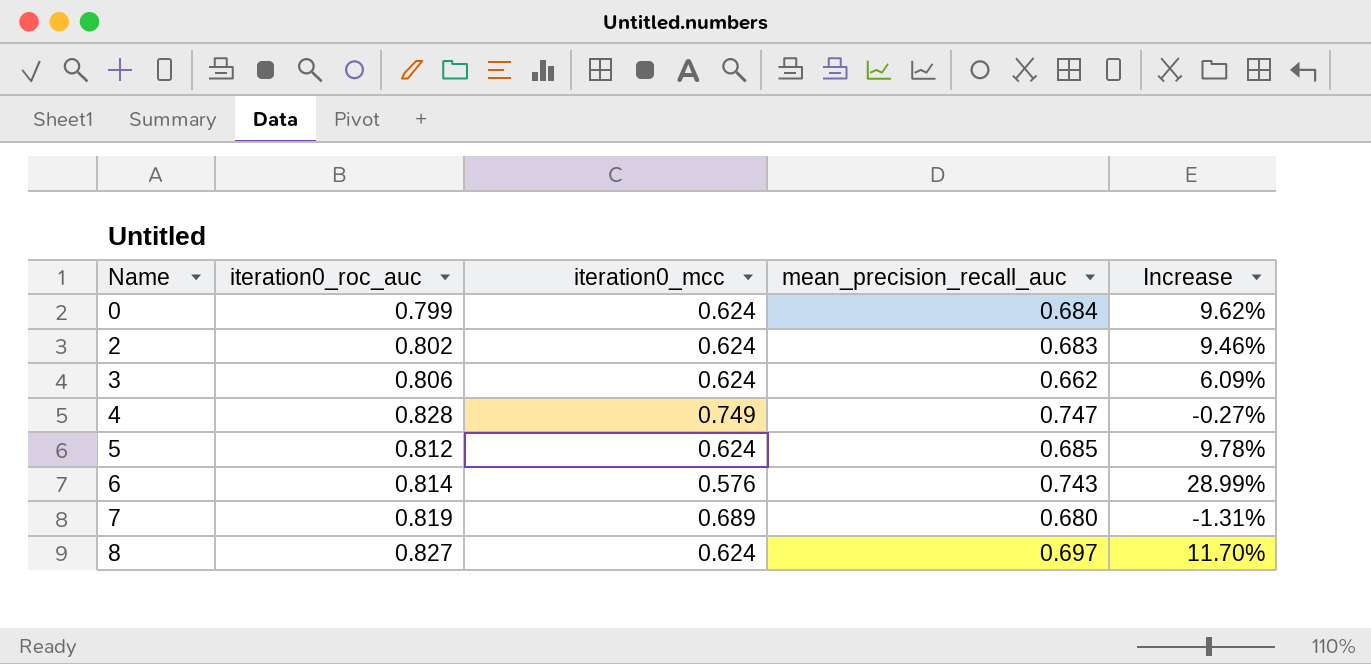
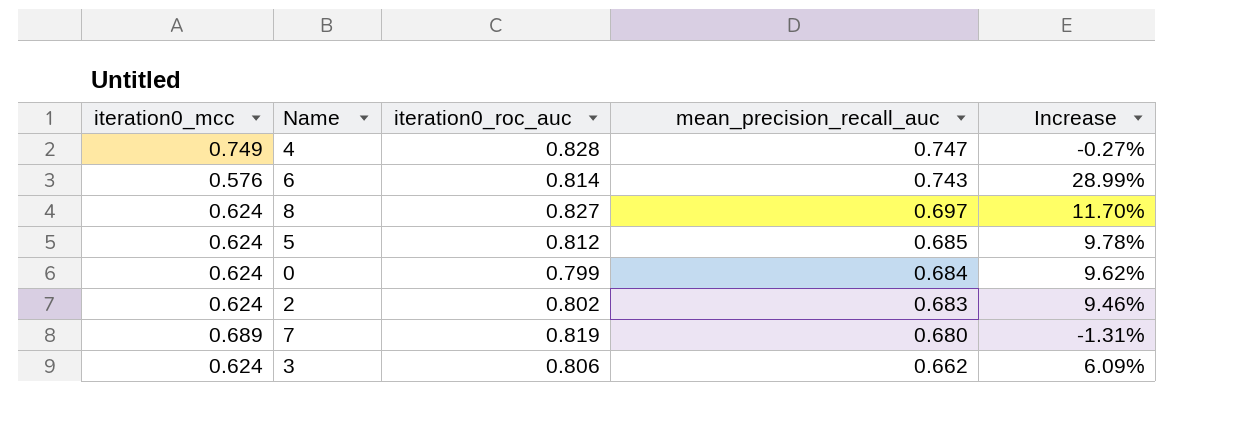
row order: Name ascending -> mean_precision_recall_auc descending
column iteration0_mcc | position: 3 -> 1

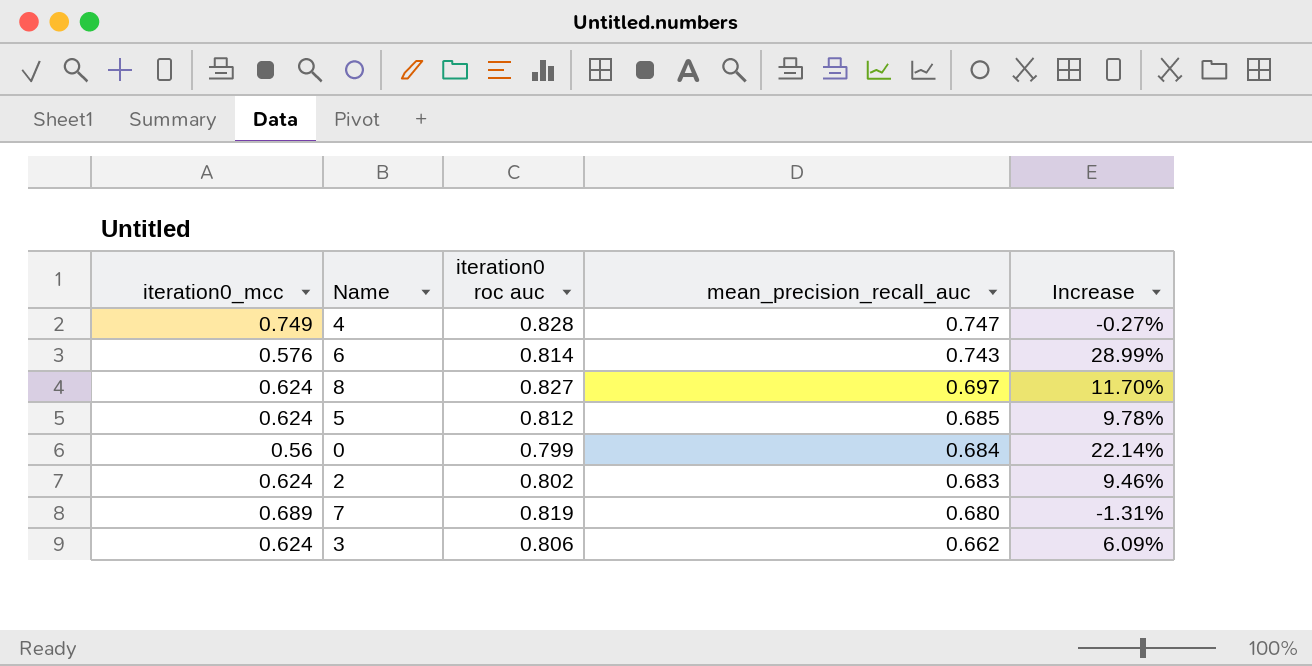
column name: iteration0_roc_auc -> iteration0 roc auc
0 | iteration0_mcc: 0.624 -> 0.56
0 | Increase: 9.62% -> 22.14%

